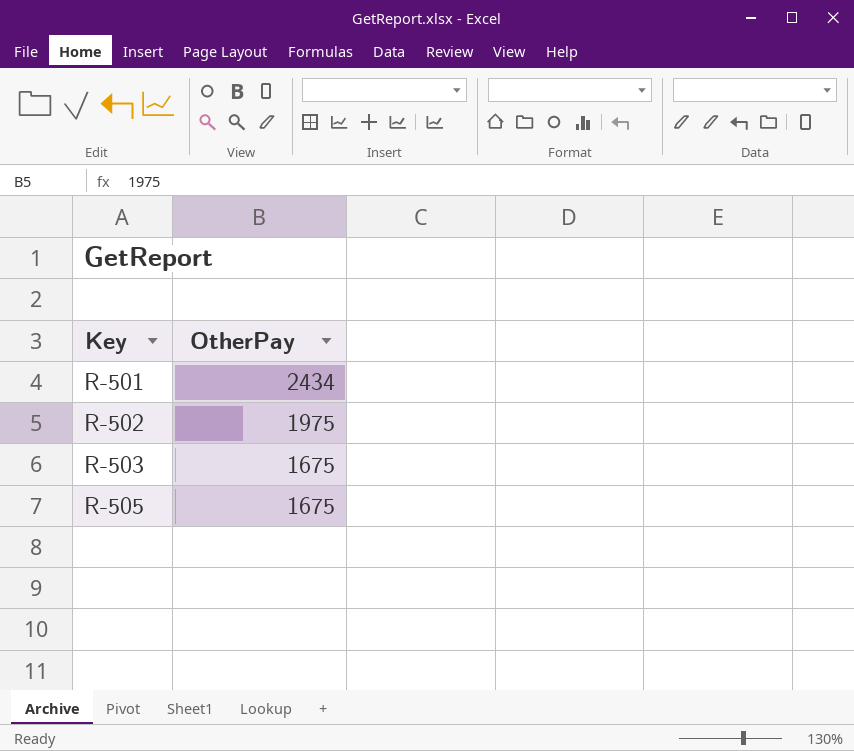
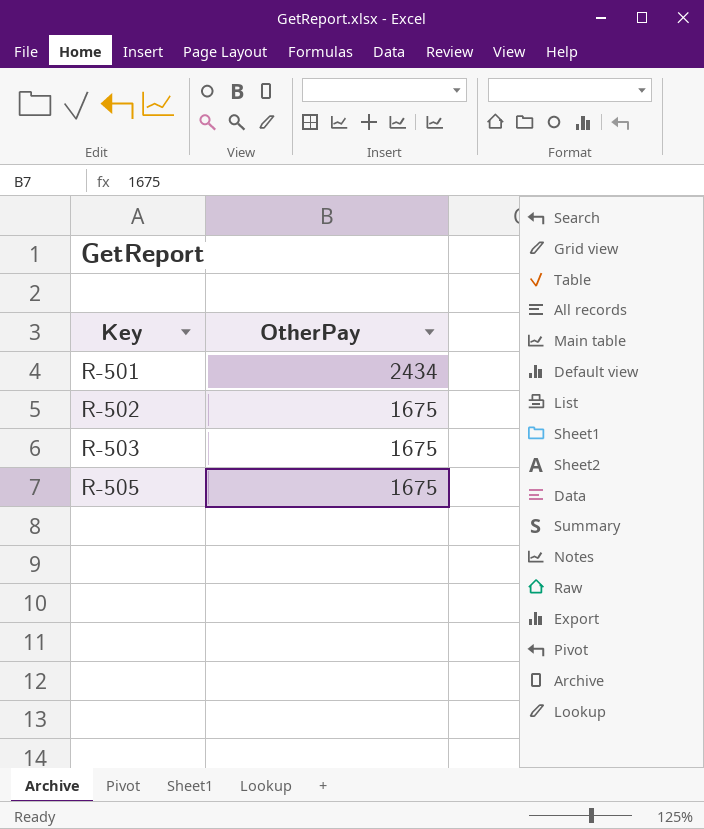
R-502 | OtherPay: 1975 -> 1675

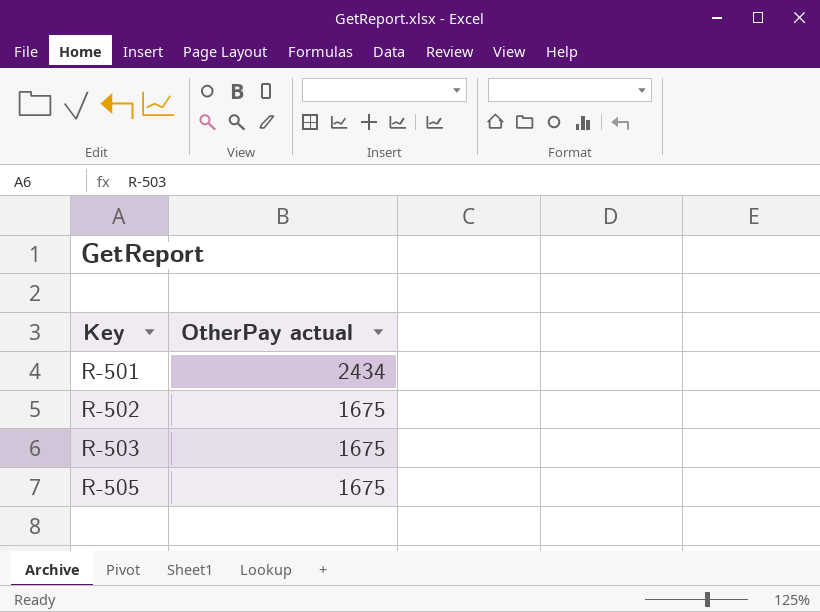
column name: OtherPay -> OtherPay actual

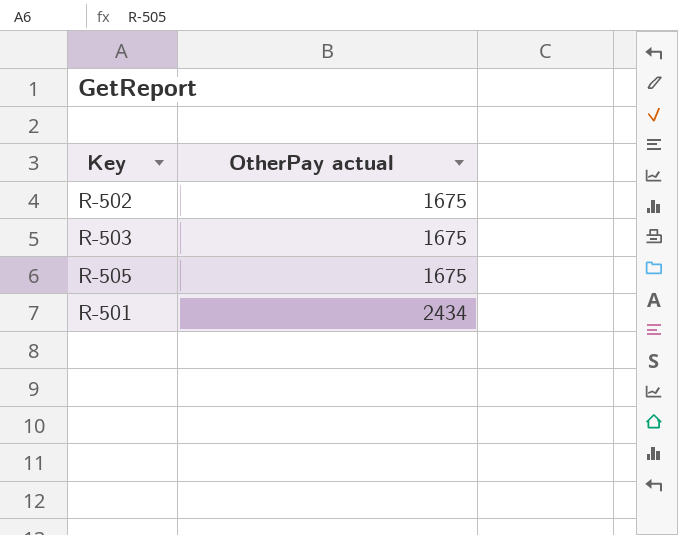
row order: Key ascending -> OtherPay actual ascending

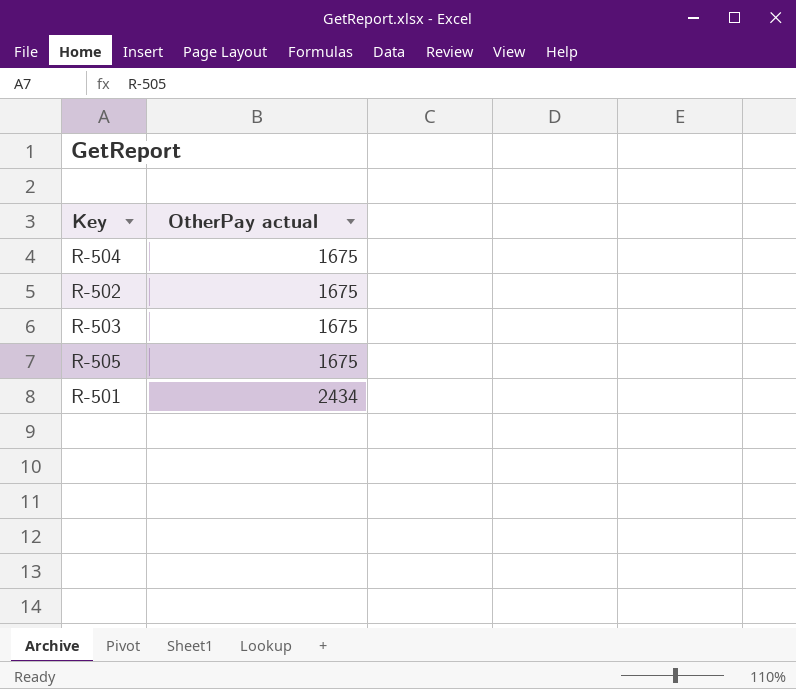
row R-504: none -> 1675

